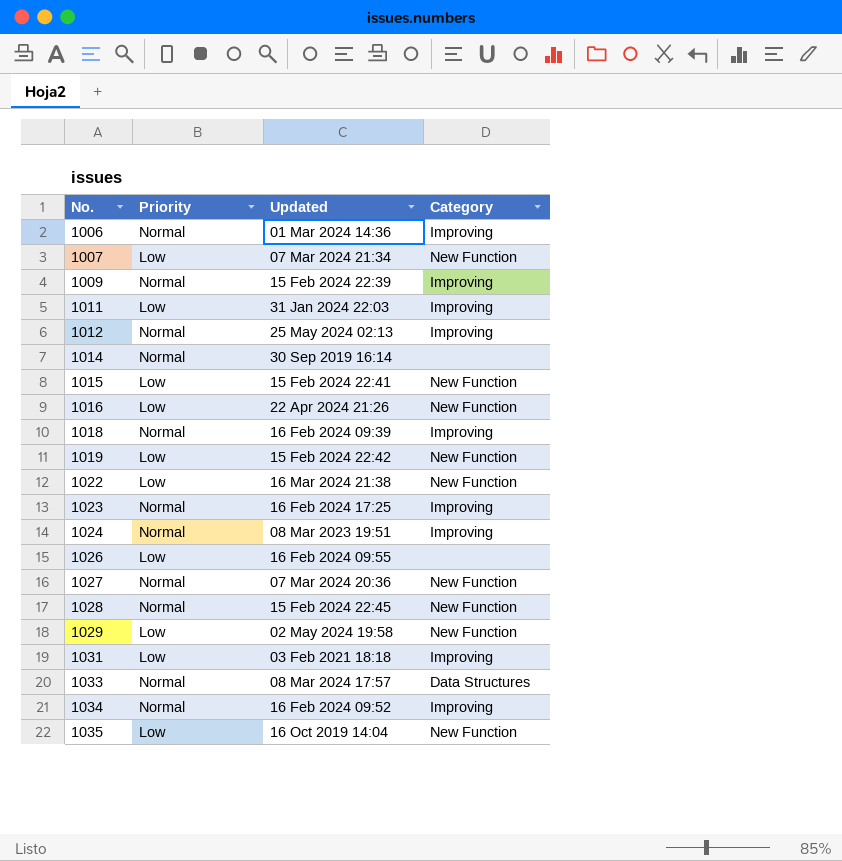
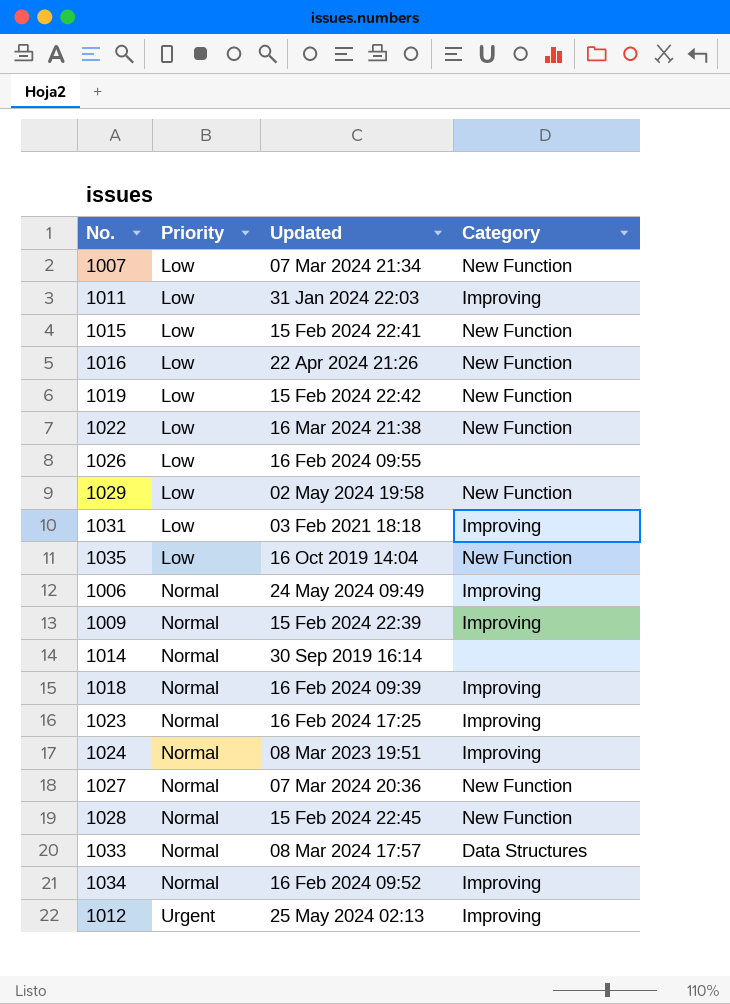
row order: No. ascending -> Priority ascending
1006 | Updated: 01 Mar 2024 14:36 -> 24 May 2024 09:49
1012 | Priority: Normal -> Urgent

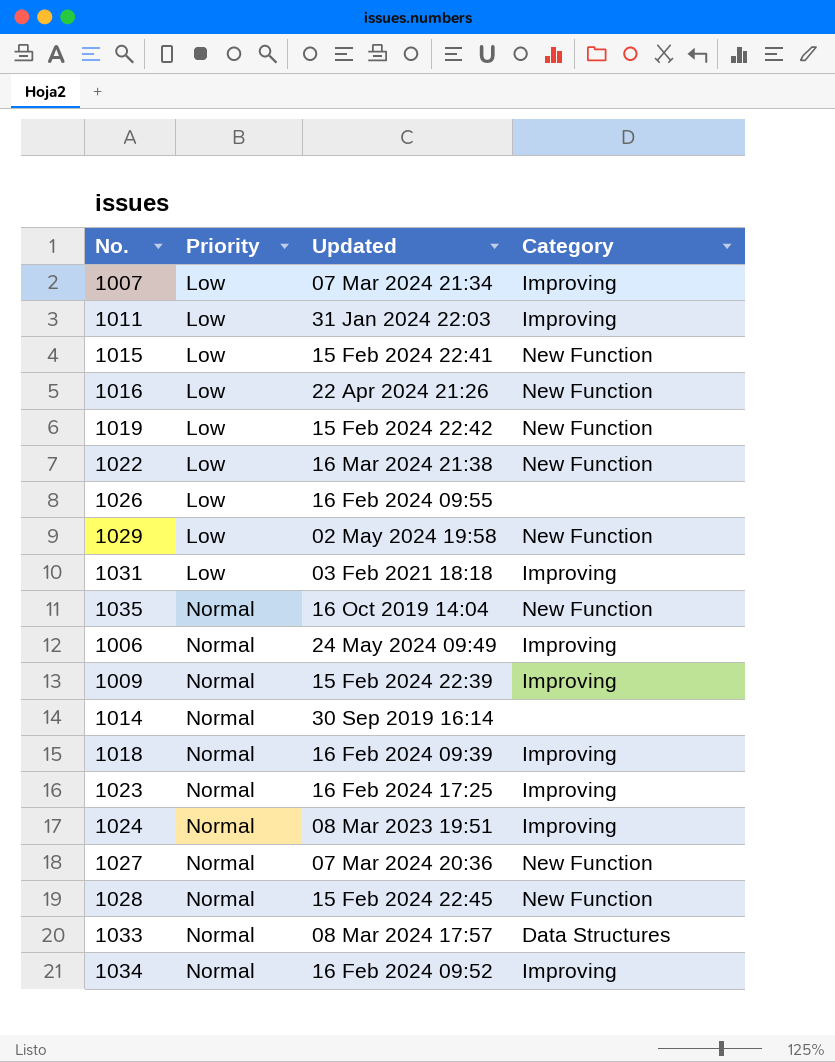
row 1012: Urgent | 25 May 2024 02:13 | Improving -> none
1007 | Category: New Function -> Improving
1035 | Priority: Low -> Normal

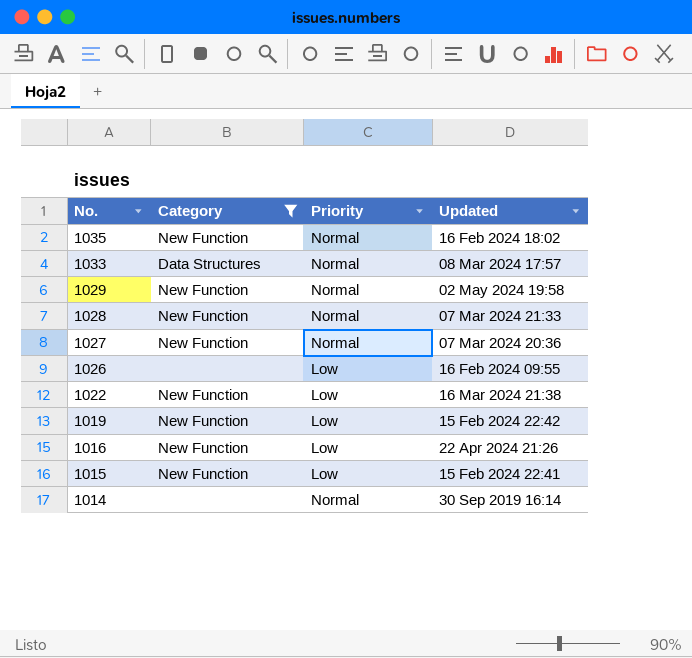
filter: none -> Category != Improving
row order: Priority ascending -> No. descending
column Category | position: 4 -> 2
1035 | Updated: 16 Oct 2019 14:04 -> 16 Feb 2024 18:02
1029 | Priority: Low -> Normal
1028 | Updated: 15 Feb 2024 22:45 -> 07 Mar 2024 21:33

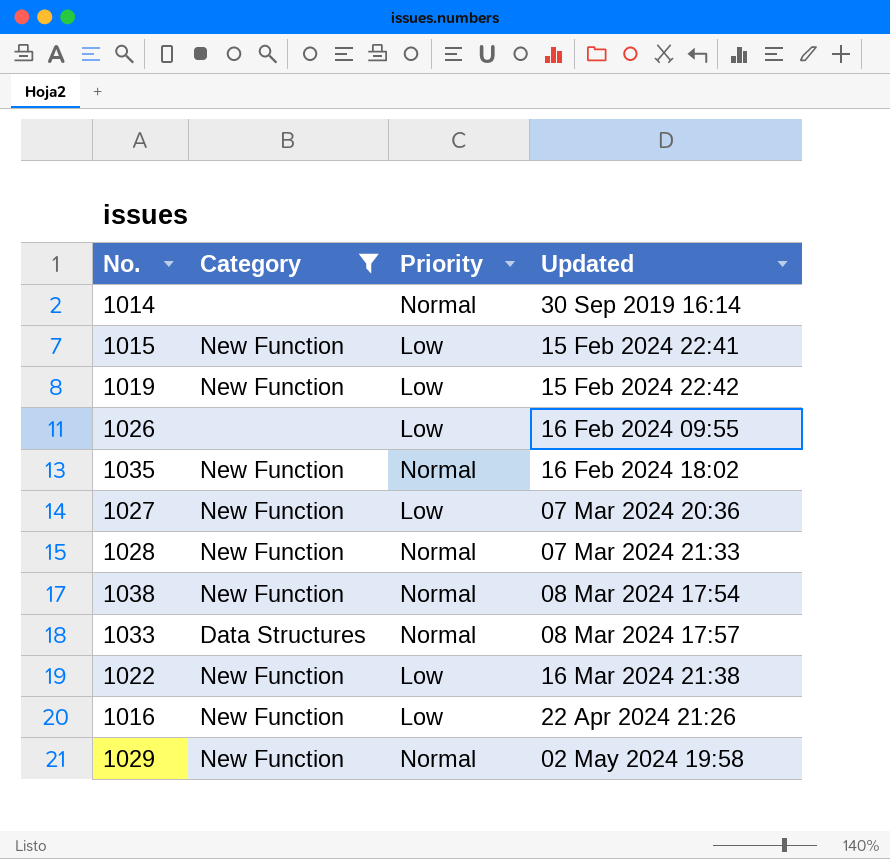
row order: No. descending -> Updated ascending
1027 | Priority: Normal -> Low
row 1038: none -> New Function | Normal | 08 Mar 2024 17:54

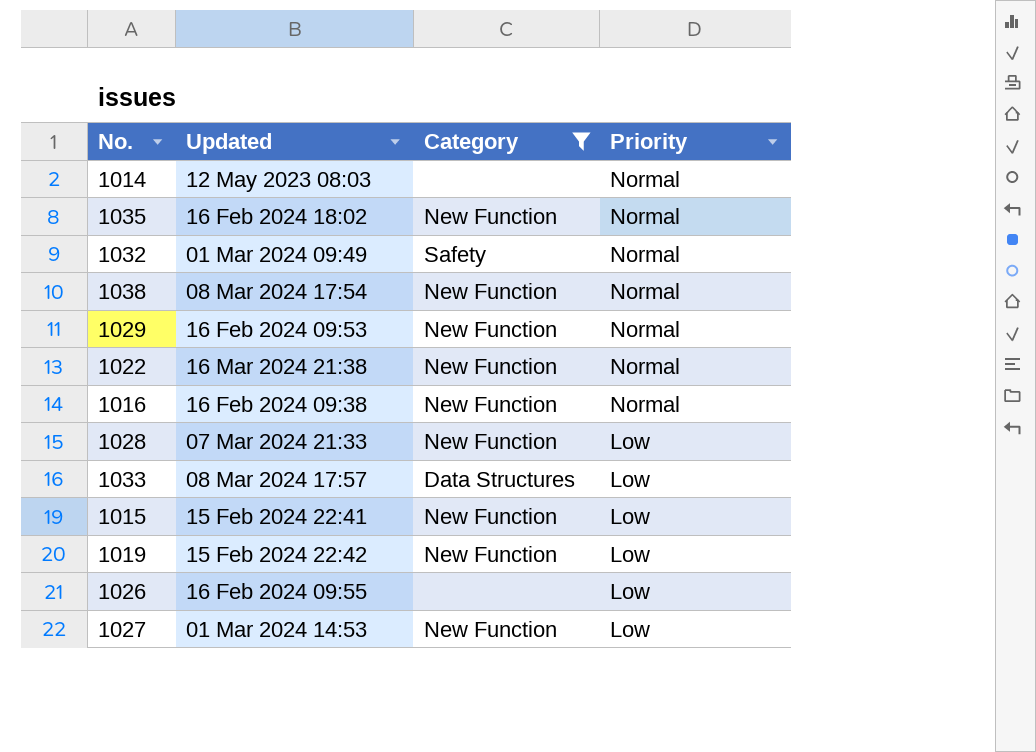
row order: Updated ascending -> Priority descending
column Updated | position: 4 -> 2
1014 | Updated: 30 Sep 2019 16:14 -> 12 May 2023 08:03
row 1032: none -> 01 Mar 2024 09:49 | Safety | Normal
1029 | Updated: 02 May 2024 19:58 -> 16 Feb 2024 09:53
1022 | Priority: Low -> Normal
1016 | Updated: 22 Apr 2024 21:26 -> 16 Feb 2024 09:38
1016 | Priority: Low -> Normal
1028 | Priority: Normal -> Low
1033 | Priority: Normal -> Low
1027 | Updated: 07 Mar 2024 20:36 -> 01 Mar 2024 14:53

